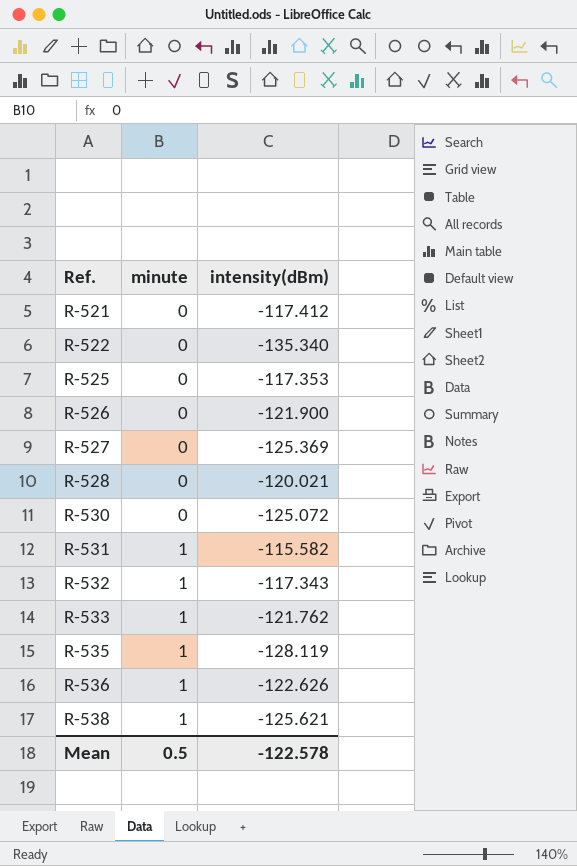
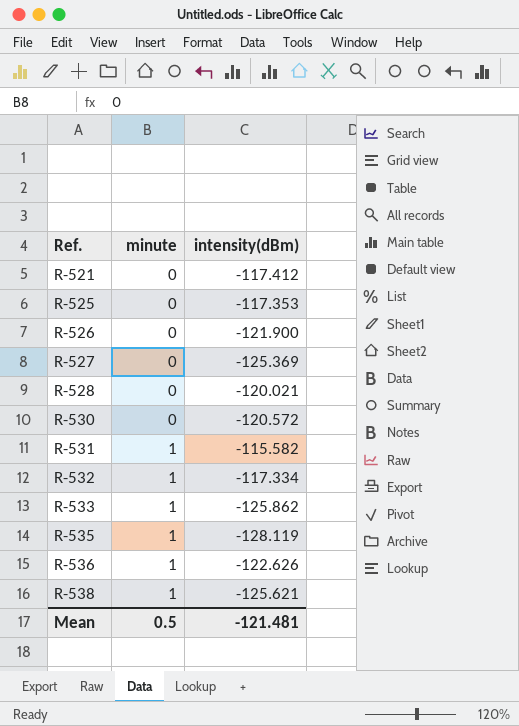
row R-522: 0 | -135.340 -> none
R-530 | intensity(dBm): -125.072 -> -120.572
R-532 | intensity(dBm): -117.343 -> -117.334
R-533 | intensity(dBm): -121.762 -> -125.862
Mean | intensity(dBm): -122.578 -> -121.481

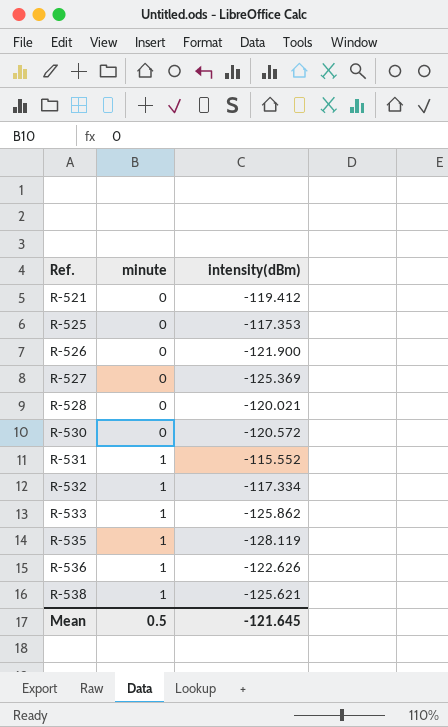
R-521 | intensity(dBm): -117.412 -> -119.412
R-531 | intensity(dBm): -115.582 -> -115.552
Mean | intensity(dBm): -121.481 -> -121.645

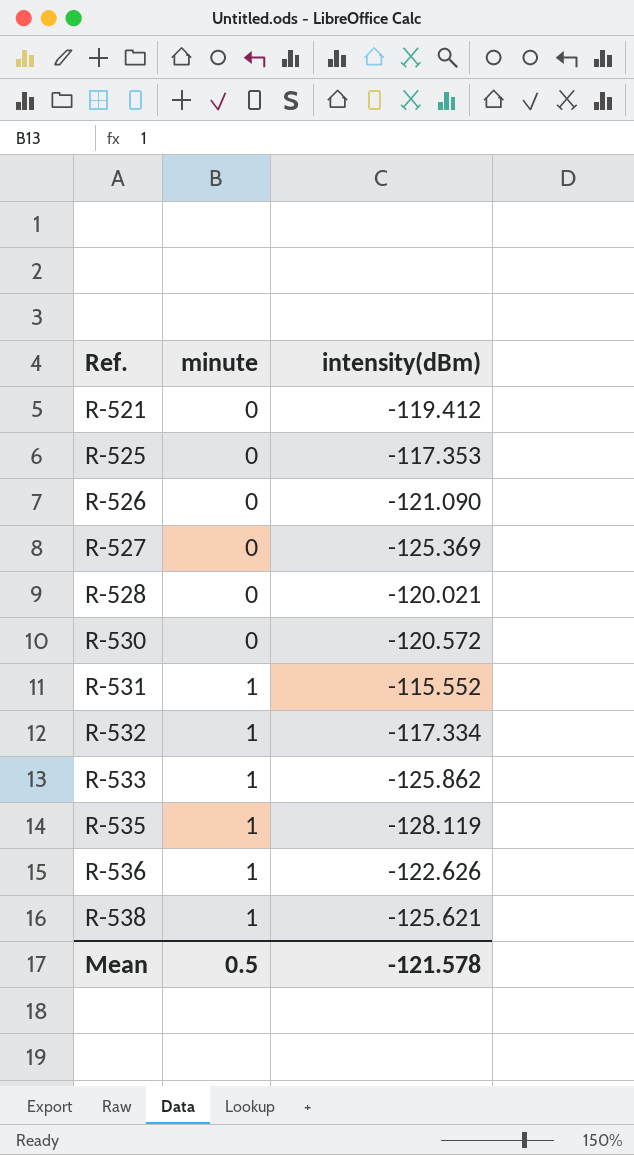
R-526 | intensity(dBm): -121.900 -> -121.090
Mean | intensity(dBm): -121.645 -> -121.578

